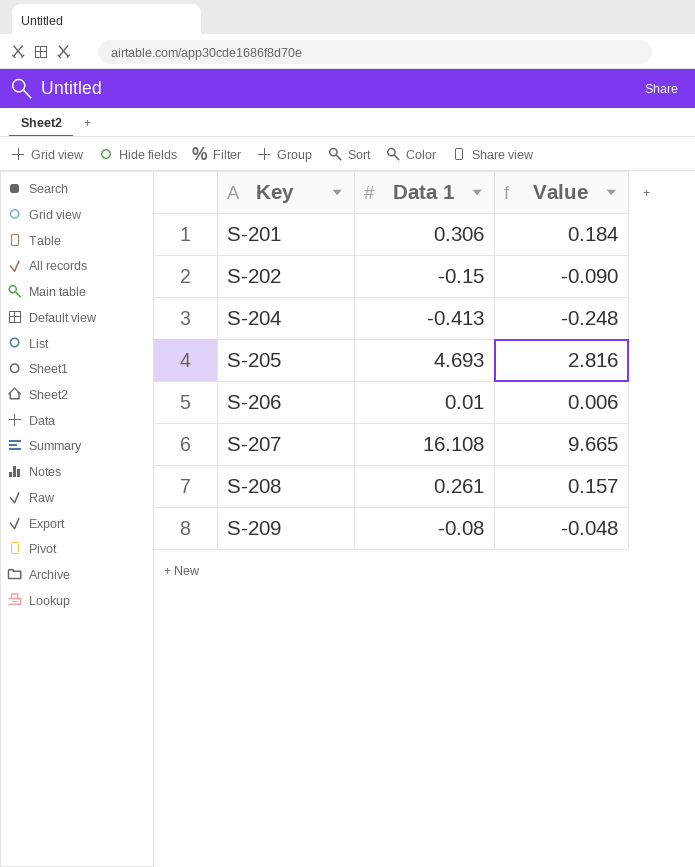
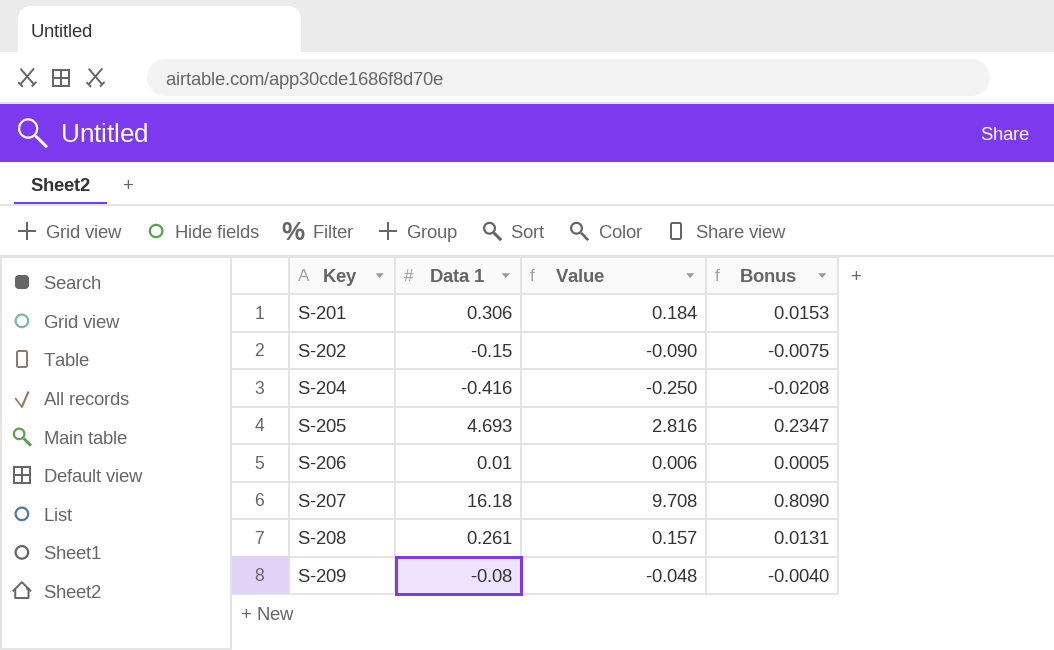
column Bonus | formula: none -> [Data 1] * 0.05
S-204 | Data 1: -0.413 -> -0.416
S-204 | Value: -0.248 -> -0.250
S-207 | Data 1: 16.108 -> 16.18
S-207 | Value: 9.665 -> 9.708

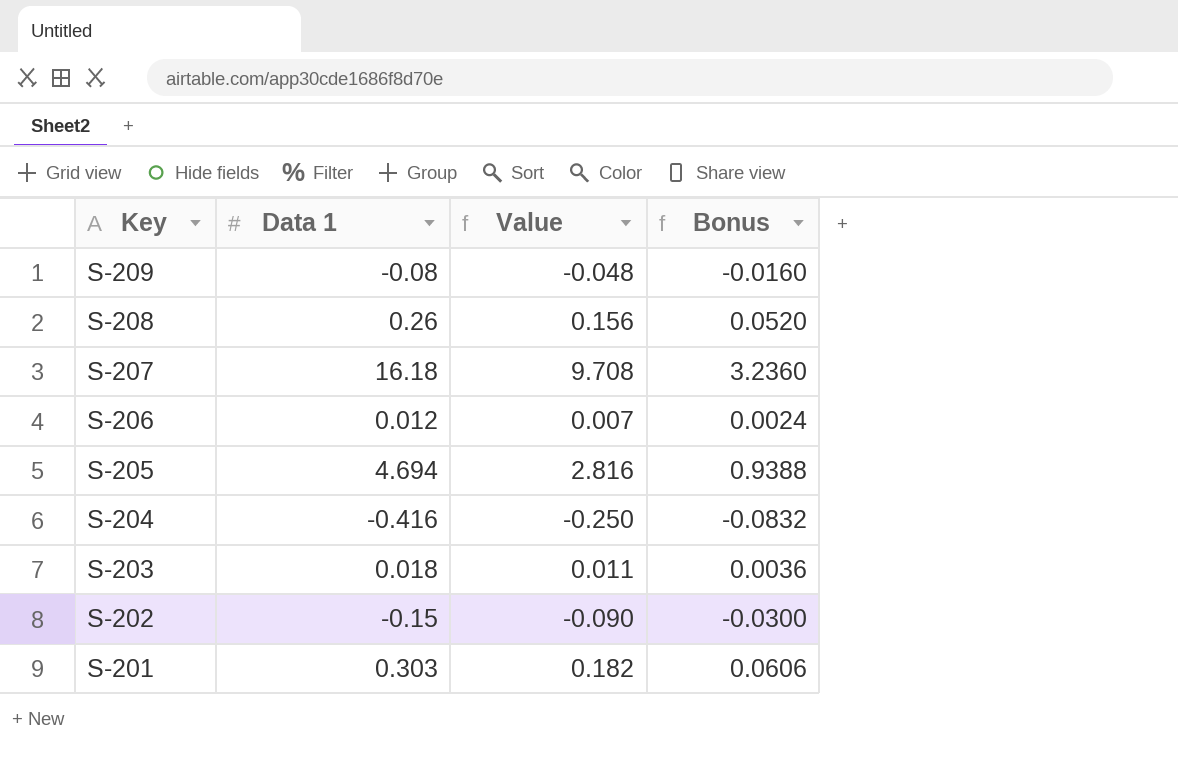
row order: Key ascending -> Key descending
column Bonus | formula: [Data 1] * 0.05 -> [Data 1] * 0.2
S-208 | Data 1: 0.261 -> 0.26
S-208 | Value: 0.157 -> 0.156
S-206 | Data 1: 0.01 -> 0.012
S-206 | Value: 0.006 -> 0.007
S-205 | Data 1: 4.693 -> 4.694
row S-203: none -> 0.018 | 0.011 | 0.0036
S-201 | Data 1: 0.306 -> 0.303
S-201 | Value: 0.184 -> 0.182

